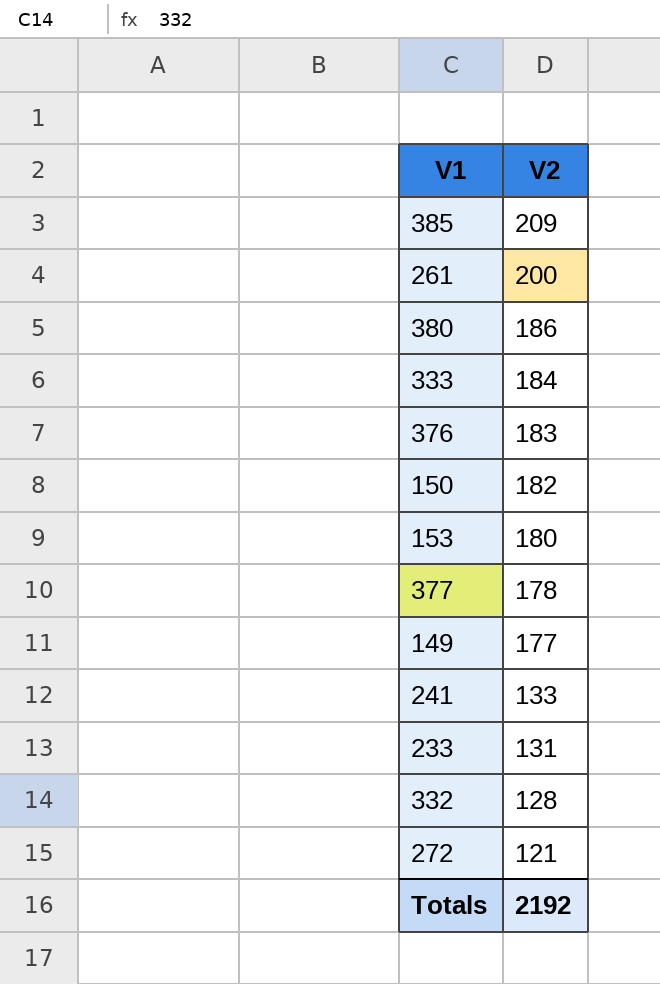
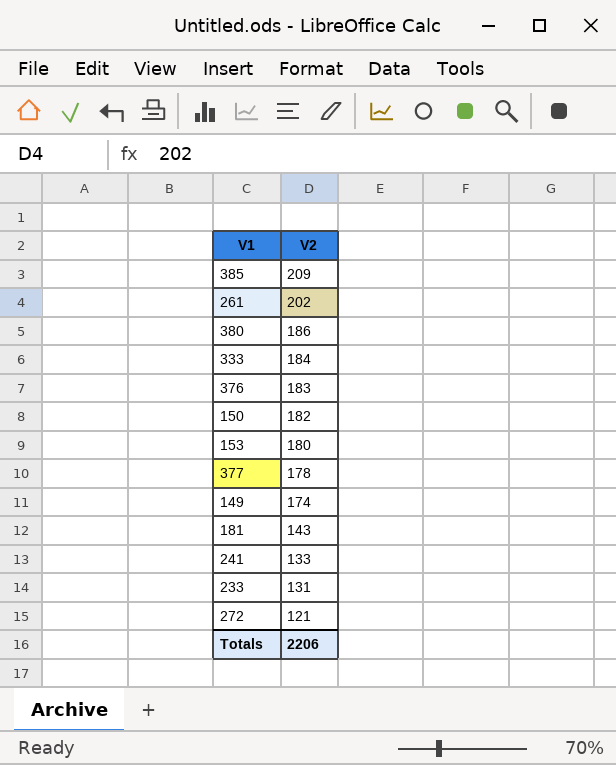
row 332: 128 -> none
261 | V2: 200 -> 202
149 | V2: 177 -> 174
row 181: none -> 143
Totals | V2: 2192 -> 2206

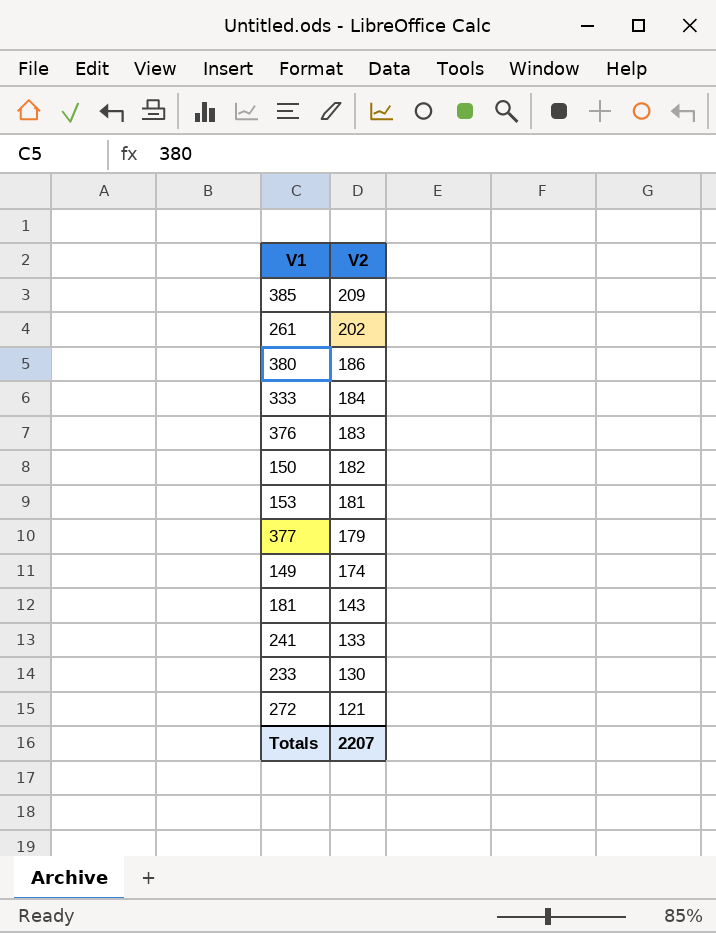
153 | V2: 180 -> 181
377 | V2: 178 -> 179
233 | V2: 131 -> 130
Totals | V2: 2206 -> 2207

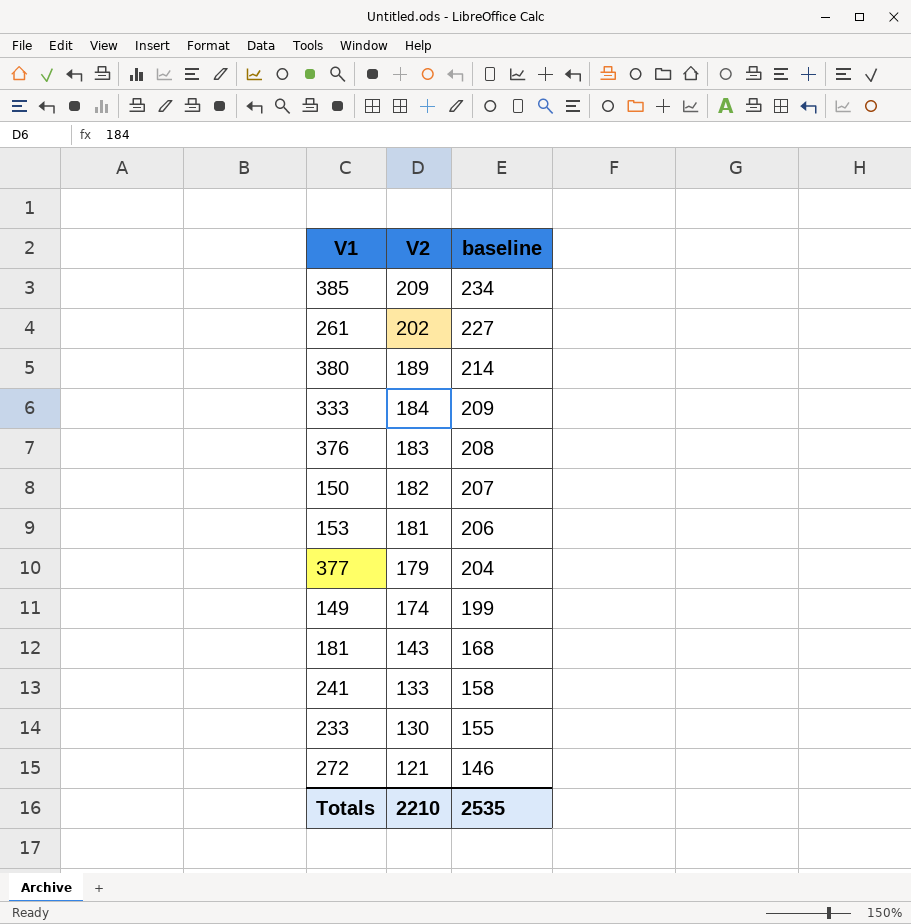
column baseline | formula: none -> [V2] + 25
380 | V2: 186 -> 189
Totals | V2: 2207 -> 2210

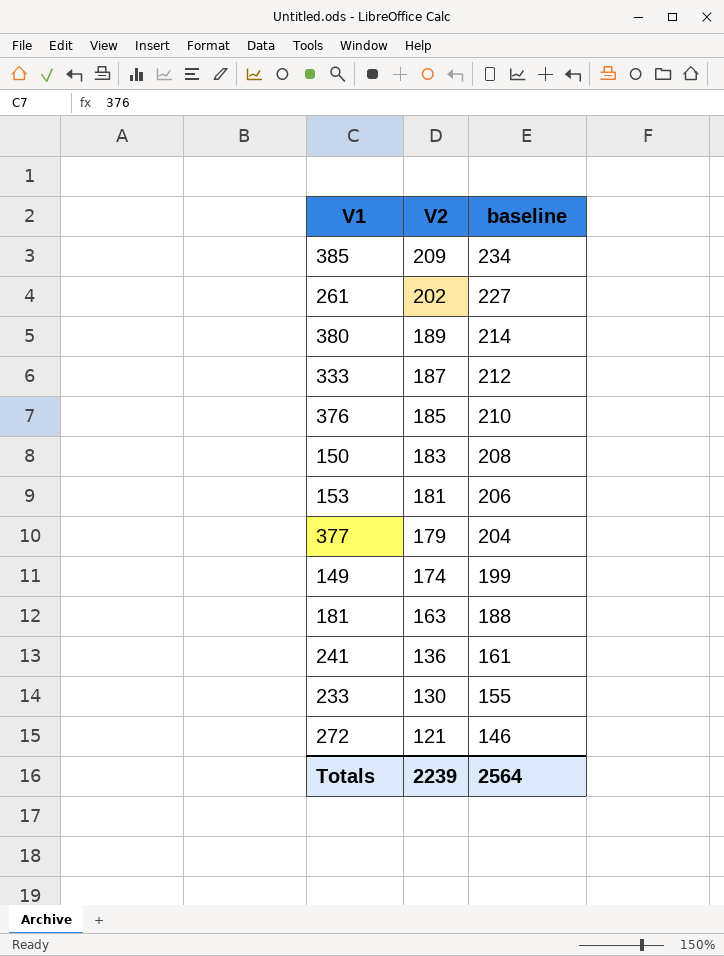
333 | V2: 184 -> 187
333 | baseline: 209 -> 212
376 | V2: 183 -> 185
376 | baseline: 208 -> 210
150 | V2: 182 -> 183
150 | baseline: 207 -> 208
181 | V2: 143 -> 163
181 | baseline: 168 -> 188
241 | V2: 133 -> 136
241 | baseline: 158 -> 161
Totals | V2: 2210 -> 2239
Totals | baseline: 2535 -> 2564

